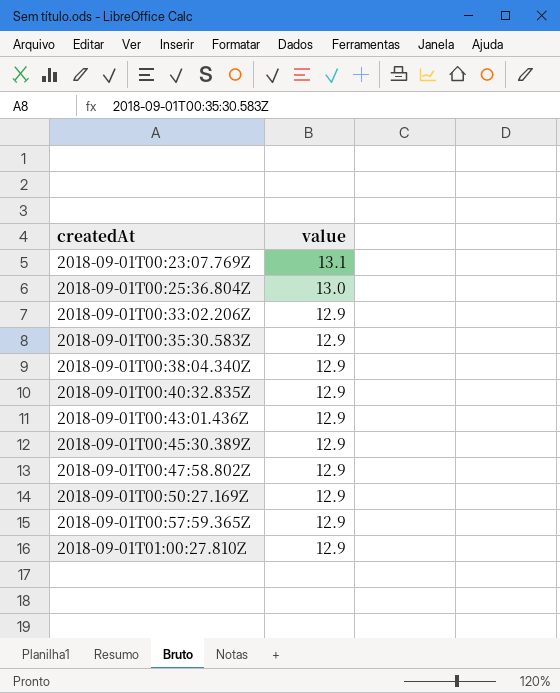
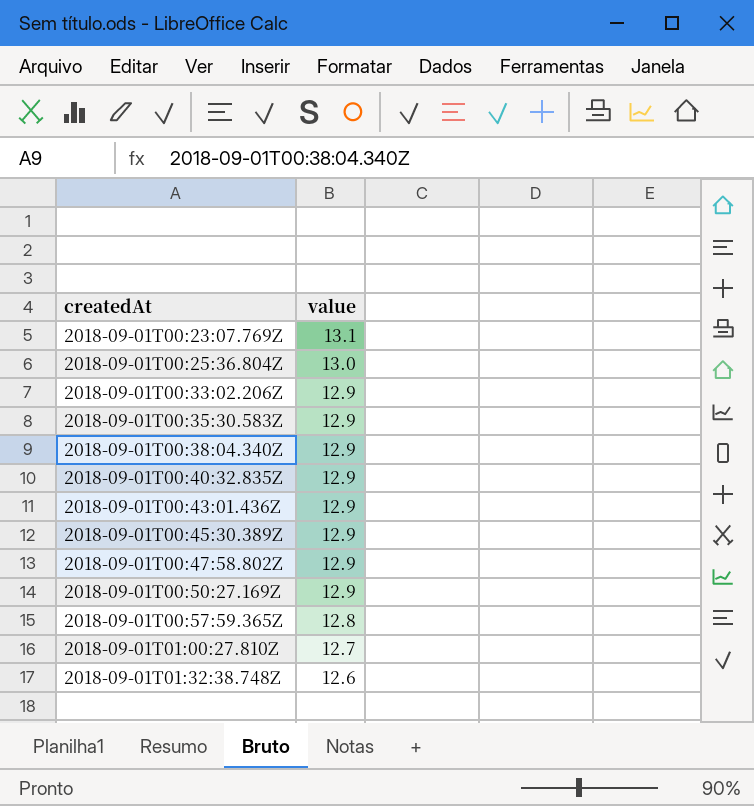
2018-09-01T00:57:59.365Z | value: 12.9 -> 12.8
2018-09-01T01:00:27.810Z | value: 12.9 -> 12.7
row 2018-09-01T01:32:38.748Z: none -> 12.6

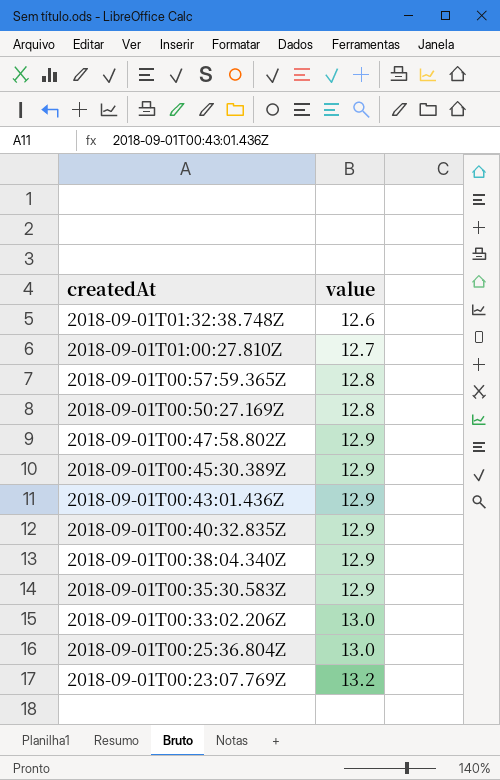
row order: createdAt ascending -> createdAt descending
2018-09-01T00:50:27.169Z | value: 12.9 -> 12.8
2018-09-01T00:33:02.206Z | value: 12.9 -> 13.0
2018-09-01T00:23:07.769Z | value: 13.1 -> 13.2

